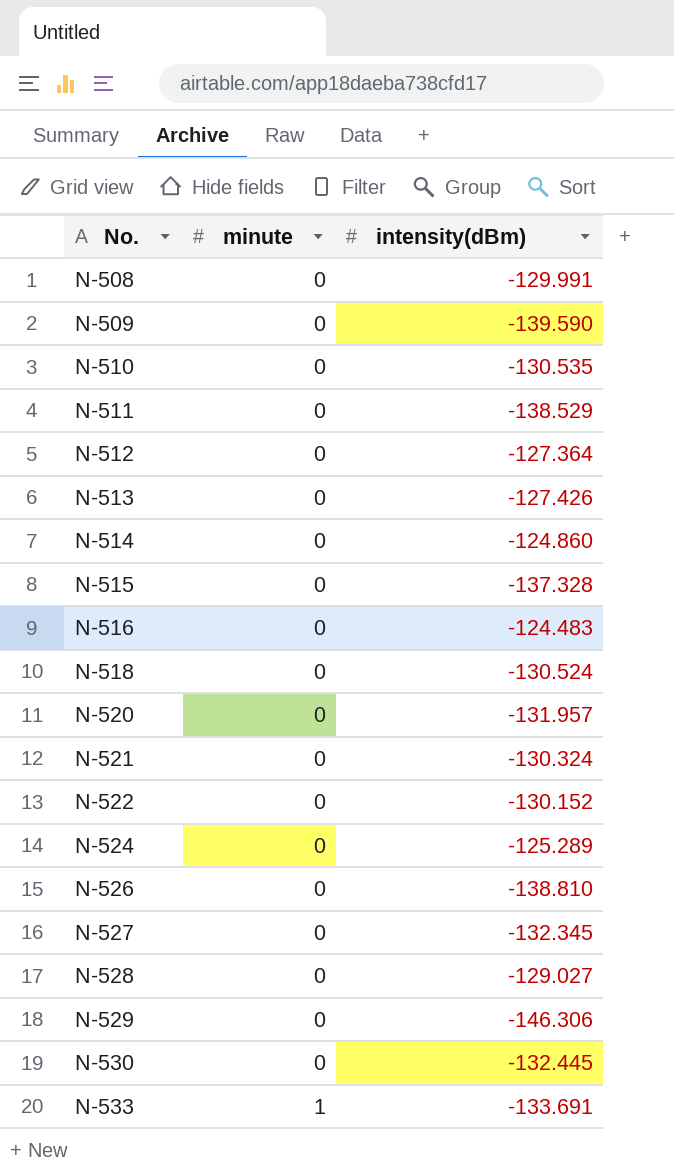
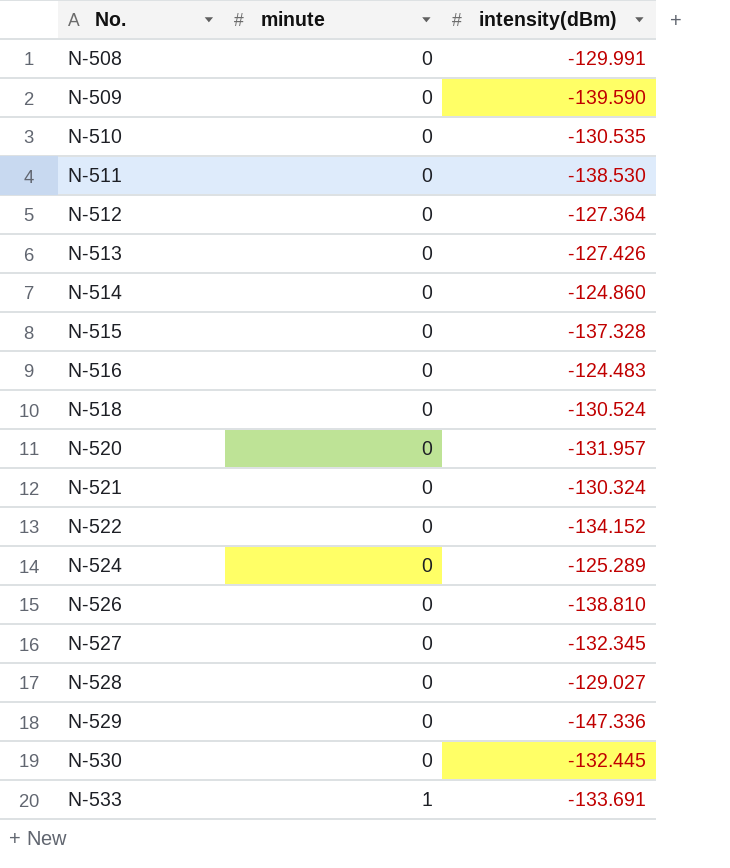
N-511 | intensity(dBm): -138.529 -> -138.530
N-522 | intensity(dBm): -130.152 -> -134.152
N-529 | intensity(dBm): -146.306 -> -147.336

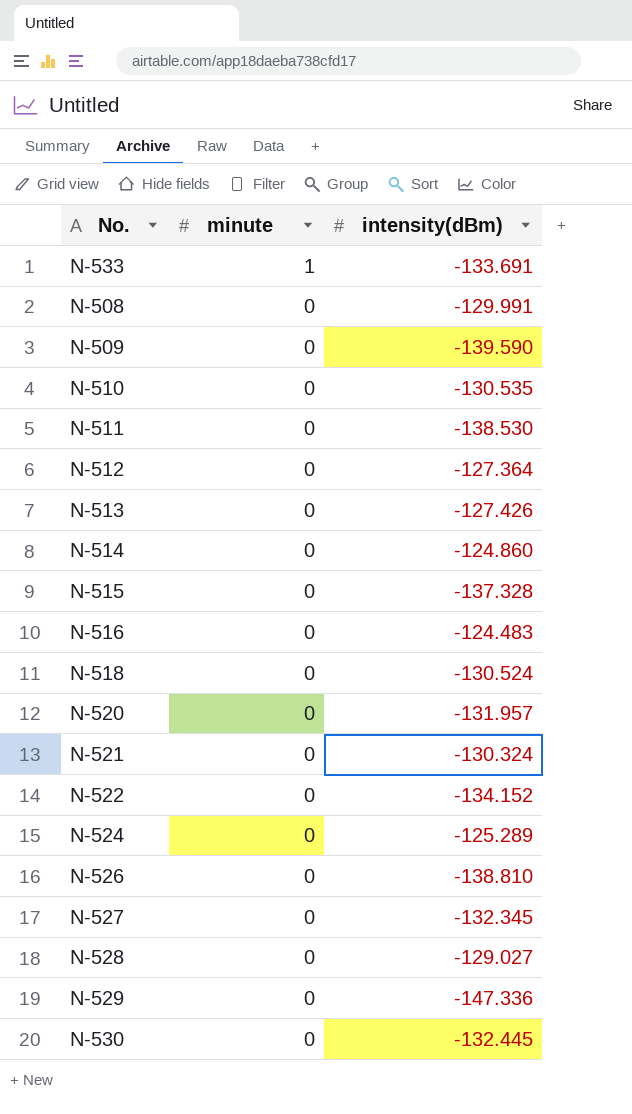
row order: No. ascending -> minute descending

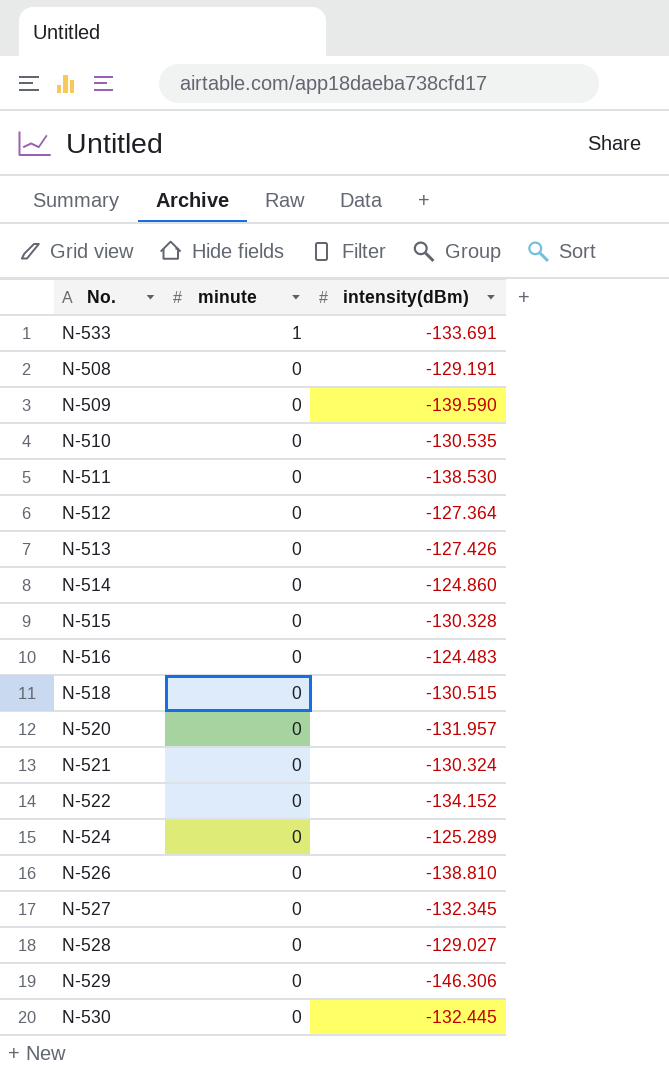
N-508 | intensity(dBm): -129.991 -> -129.191
N-515 | intensity(dBm): -137.328 -> -130.328
N-518 | intensity(dBm): -130.524 -> -130.515
N-529 | intensity(dBm): -147.336 -> -146.306

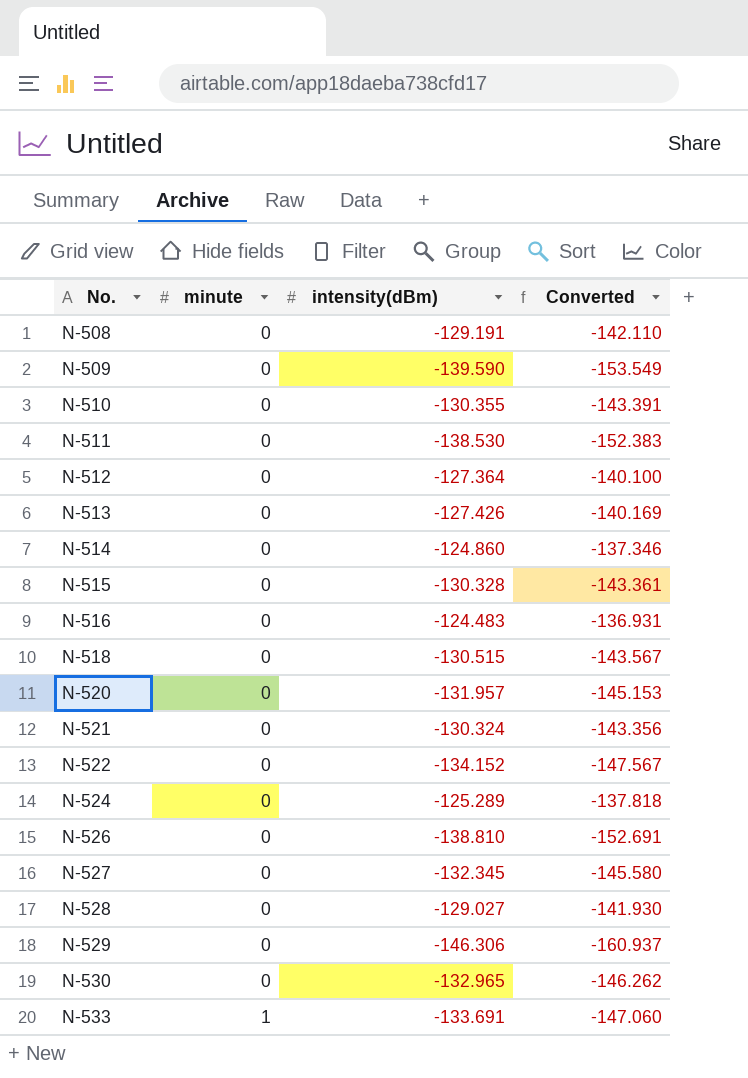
row order: minute descending -> No. ascending
column Converted | formula: none -> [intensity(dBm)] * 1.1
N-510 | intensity(dBm): -130.535 -> -130.355
N-530 | intensity(dBm): -132.445 -> -132.965

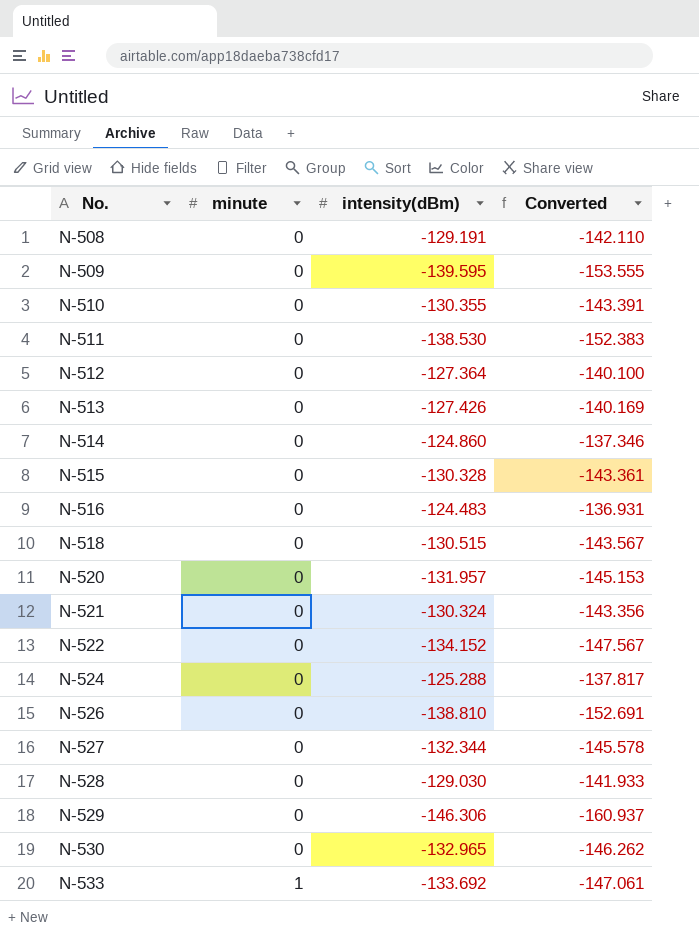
N-509 | intensity(dBm): -139.590 -> -139.595
N-509 | Converted: -153.549 -> -153.555
N-524 | intensity(dBm): -125.289 -> -125.288
N-524 | Converted: -137.818 -> -137.817
N-527 | intensity(dBm): -132.345 -> -132.344
N-527 | Converted: -145.580 -> -145.578
N-528 | intensity(dBm): -129.027 -> -129.030
N-528 | Converted: -141.930 -> -141.933
N-533 | intensity(dBm): -133.691 -> -133.692
N-533 | Converted: -147.060 -> -147.061

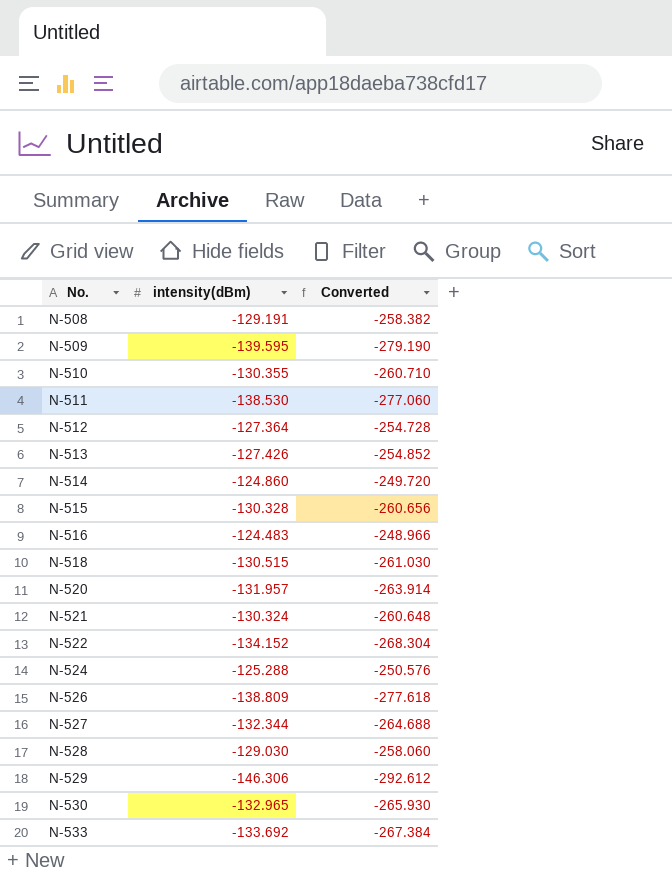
column minute | position: 2 -> none
column Converted | formula: [intensity(dBm)] * 1.1 -> [intensity(dBm)] * 2
N-526 | intensity(dBm): -138.810 -> -138.809

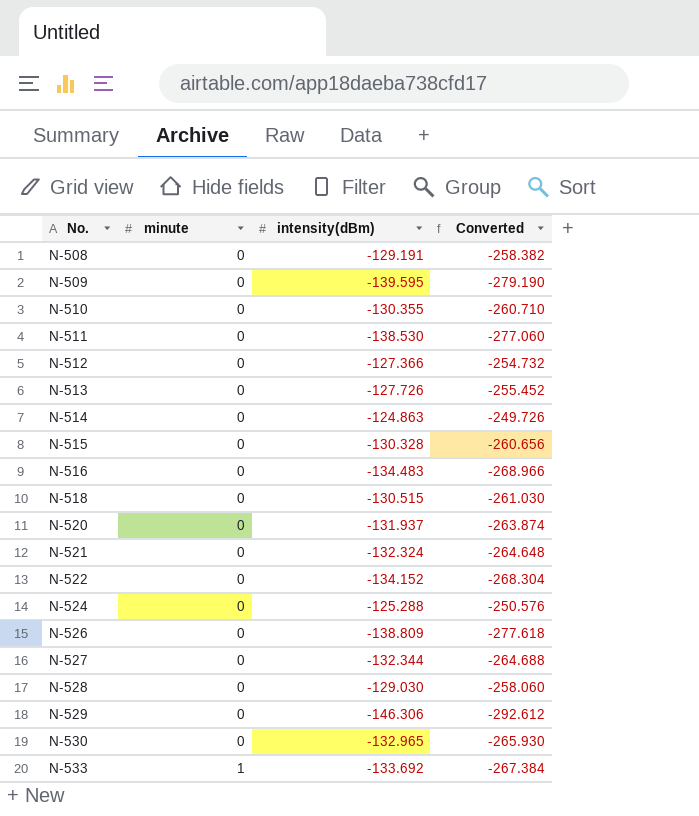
column minute | position: none -> 2
N-512 | intensity(dBm): -127.364 -> -127.366
N-512 | Converted: -254.728 -> -254.732
N-513 | intensity(dBm): -127.426 -> -127.726
N-513 | Converted: -254.852 -> -255.452
N-514 | intensity(dBm): -124.860 -> -124.863
N-514 | Converted: -249.720 -> -249.726
N-516 | intensity(dBm): -124.483 -> -134.483
N-516 | Converted: -248.966 -> -268.966
N-520 | intensity(dBm): -131.957 -> -131.937
N-520 | Converted: -263.914 -> -263.874
N-521 | intensity(dBm): -130.324 -> -132.324
N-521 | Converted: -260.648 -> -264.648

